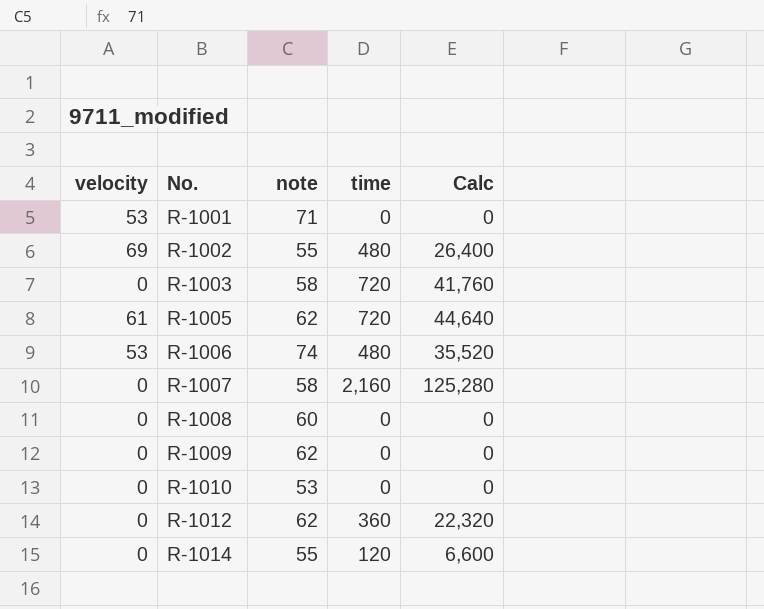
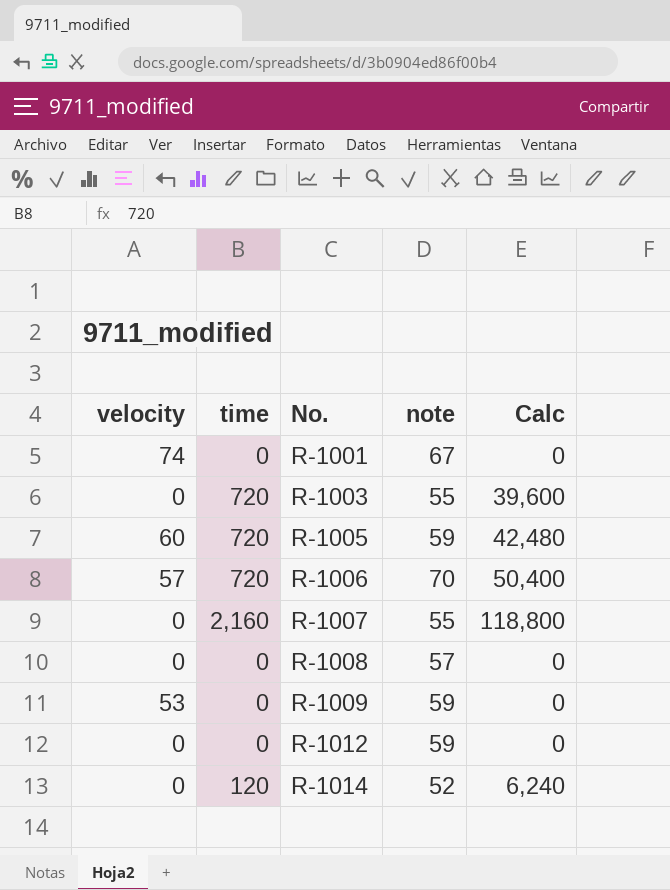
column time | position: 4 -> 2
row R-1002: 69 | 55 | 480 | 26,400 -> none
row R-1010: 0 | 53 | 0 | 0 -> none
R-1001 | velocity: 53 -> 74
R-1001 | note: 71 -> 67
R-1003 | note: 58 -> 55
R-1003 | Calc: 41,760 -> 39,600
R-1005 | velocity: 61 -> 60
R-1005 | note: 62 -> 59
R-1005 | Calc: 44,640 -> 42,480
R-1006 | velocity: 53 -> 57
R-1006 | time: 480 -> 720
R-1006 | note: 74 -> 70
R-1006 | Calc: 35,520 -> 50,400
R-1007 | note: 58 -> 55
R-1007 | Calc: 125,280 -> 118,800
R-1008 | note: 60 -> 57
R-1009 | velocity: 0 -> 53
R-1009 | note: 62 -> 59
R-1012 | time: 360 -> 0
R-1012 | note: 62 -> 59
R-1012 | Calc: 22,320 -> 0
R-1014 | note: 55 -> 52
R-1014 | Calc: 6,600 -> 6,240

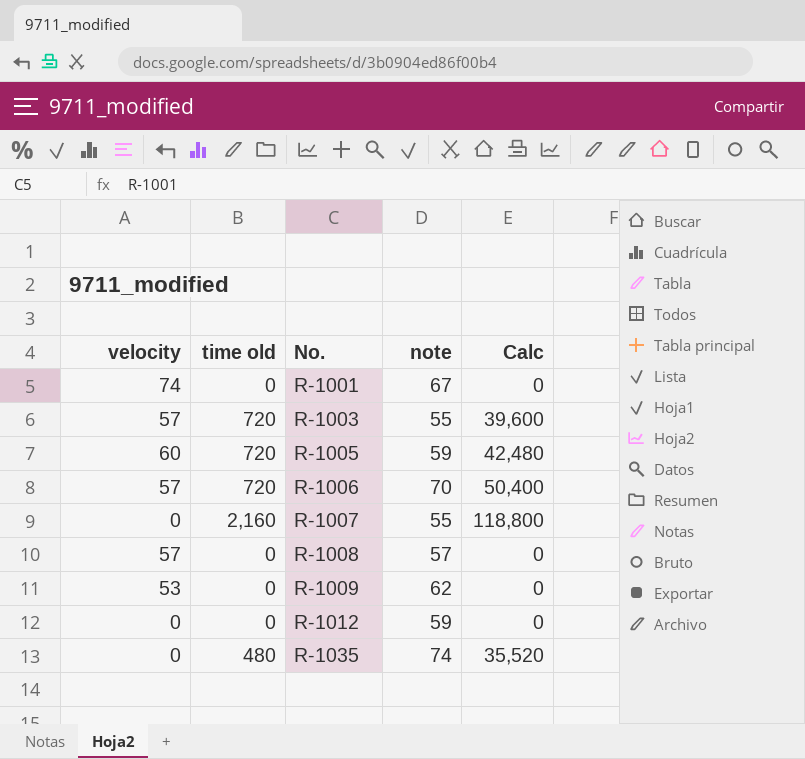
column name: time -> time old
row R-1014: 0 | 120 | 52 | 6,240 -> none
R-1003 | velocity: 0 -> 57
R-1008 | velocity: 0 -> 57
R-1009 | note: 59 -> 62
row R-1035: none -> 0 | 480 | 74 | 35,520

